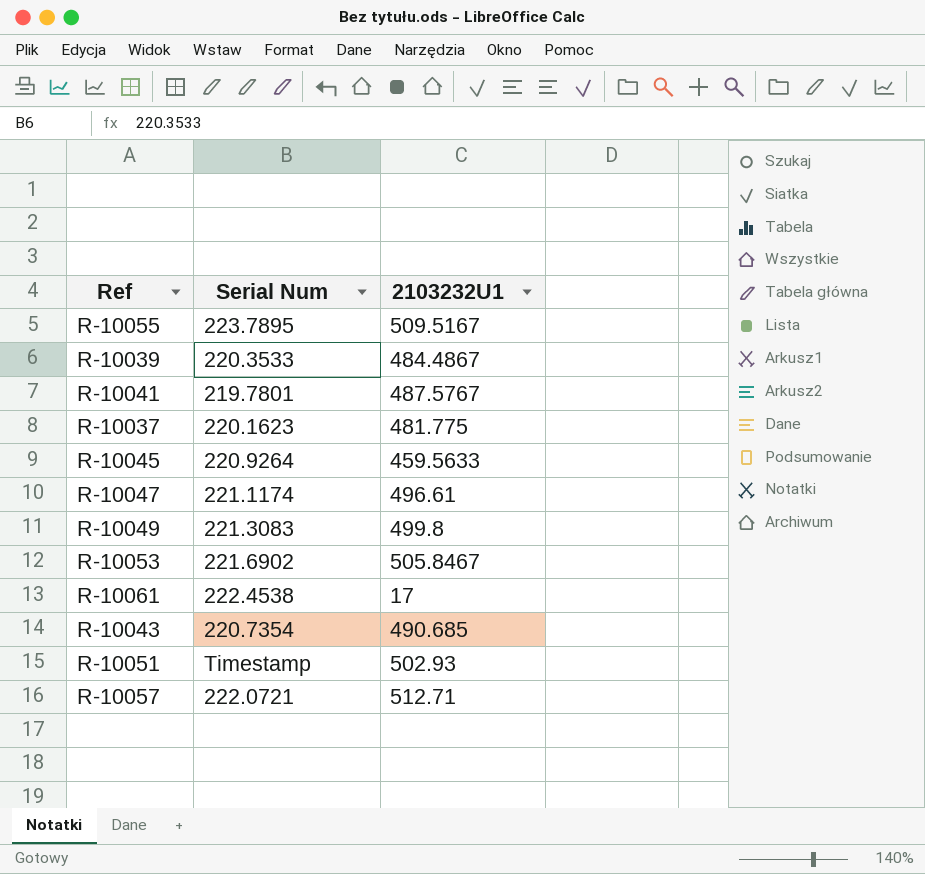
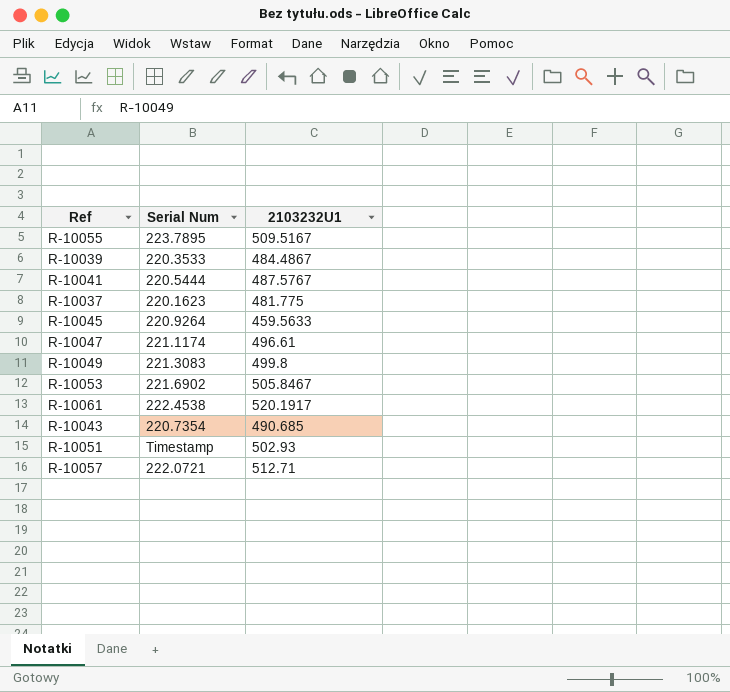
R-10041 | Serial Num: 219.7801 -> 220.5444
R-10061 | 2103232U1: 17 -> 520.1917

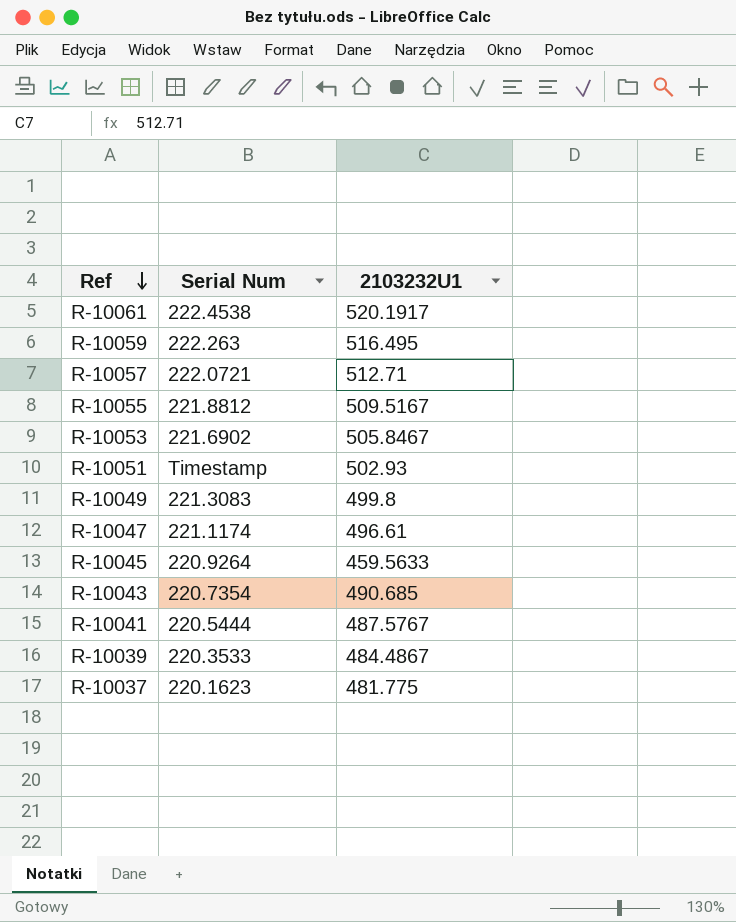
row order: none -> Ref descending
row R-10059: none -> 222.263 | 516.495
R-10055 | Serial Num: 223.7895 -> 221.8812

